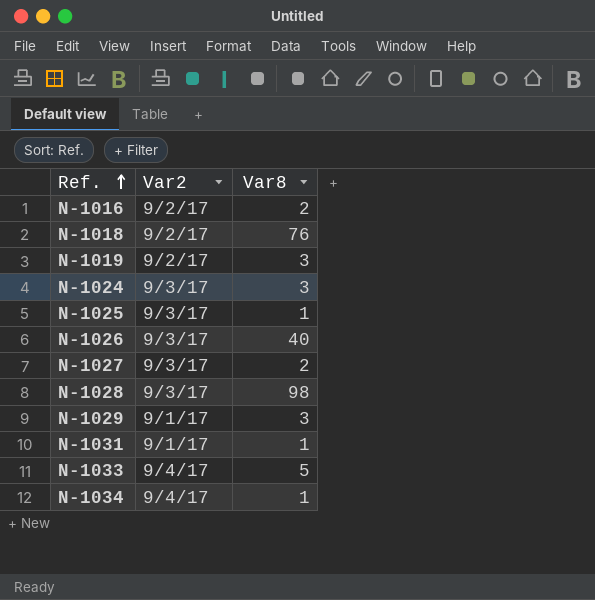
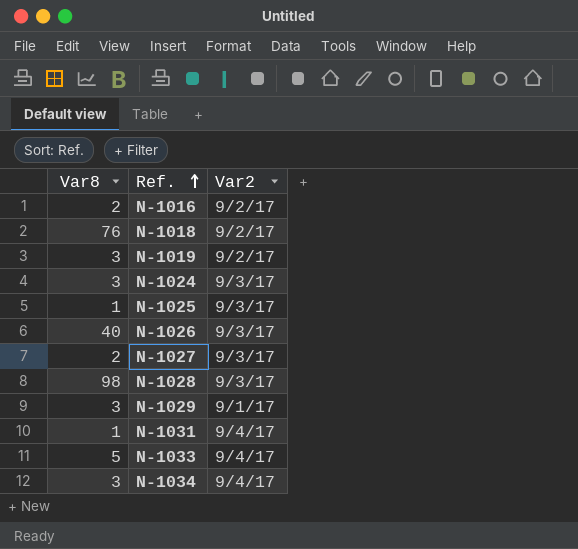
column Var8 | position: 3 -> 1
N-1031 | Var2: 9/1/17 -> 9/4/17
N-1034 | Var8: 1 -> 3

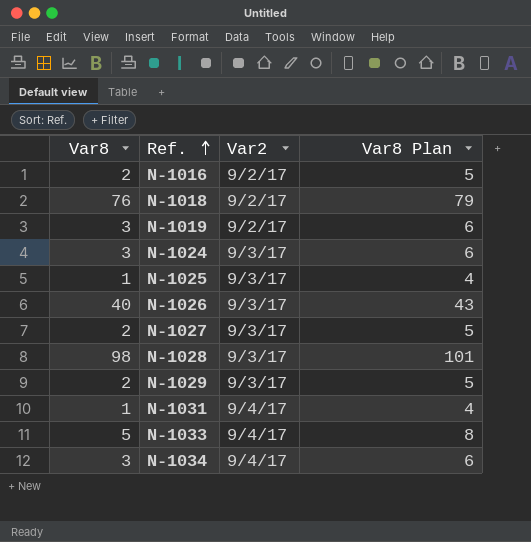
column Var8 Plan | formula: none -> [Var8] + 3
N-1029 | Var8: 3 -> 2
N-1029 | Var2: 9/1/17 -> 9/3/17

